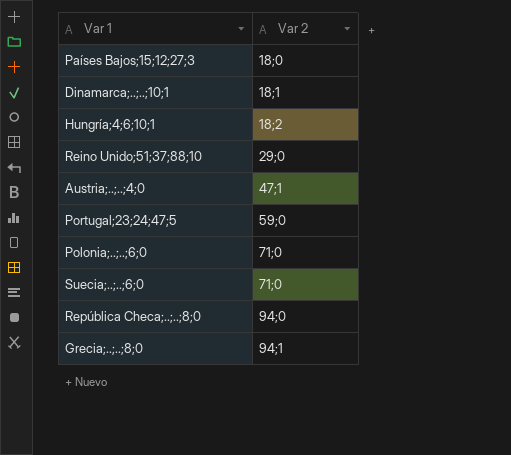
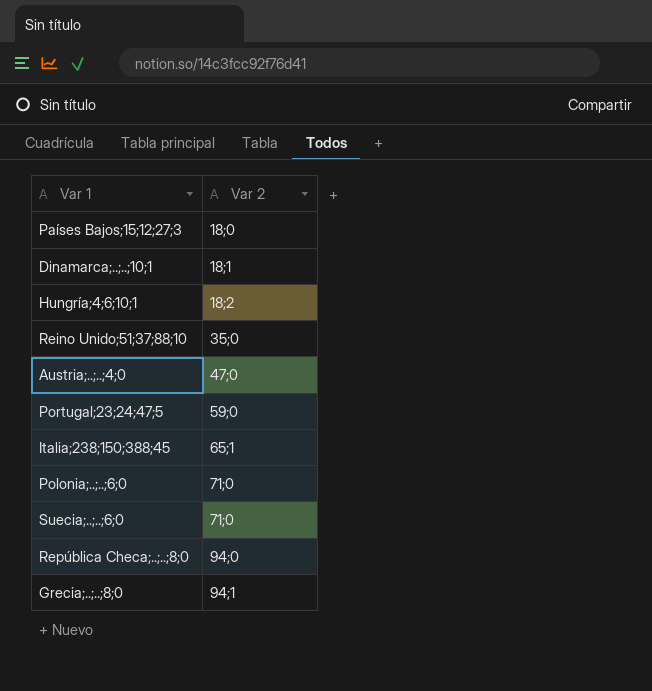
Reino Unido;51;37;88;10 | Var 2: 29;0 -> 35;0
Austria;..;..;4;0 | Var 2: 47;1 -> 47;0
row Italia;238;150;388;45: none -> 65;1

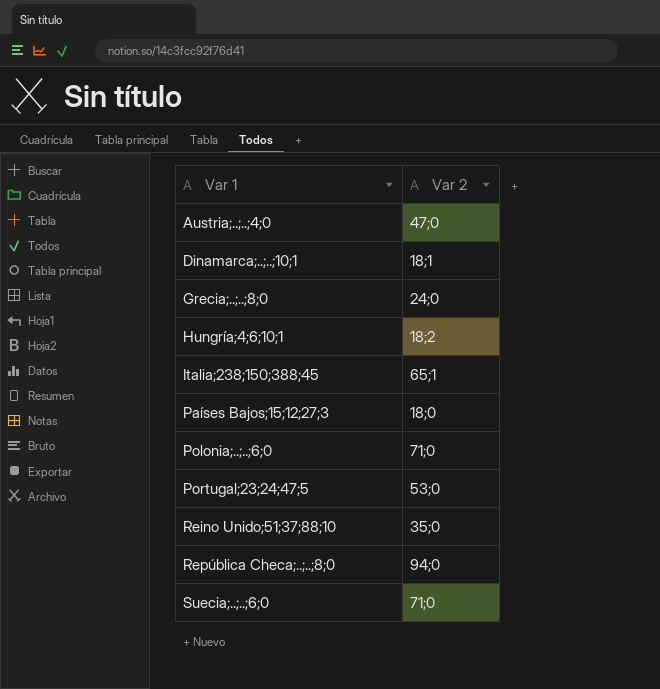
row order: Var 2 ascending -> Var 1 ascending
Grecia;..;..;8;0 | Var 2: 94;1 -> 24;0
Portugal;23;24;47;5 | Var 2: 59;0 -> 53;0

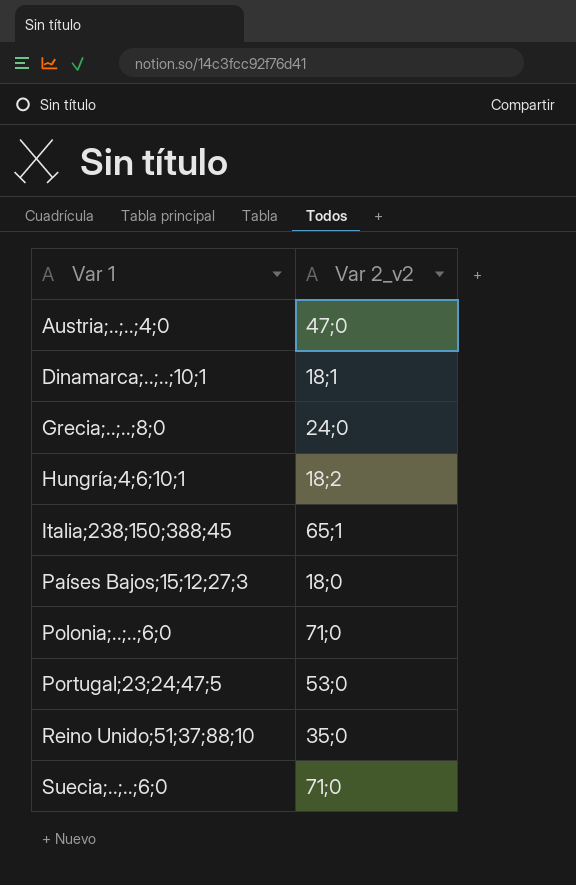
column name: Var 2 -> Var 2_v2
row República Checa;..;..;8;0: 94;0 -> none

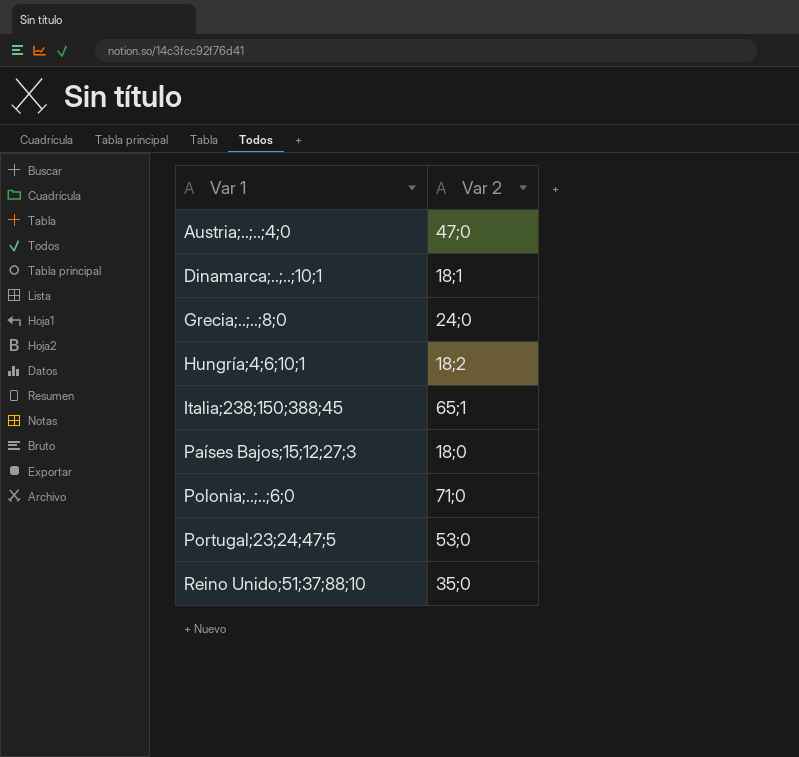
column name: Var 2_v2 -> Var 2
row Suecia;..;..;6;0: 71;0 -> none

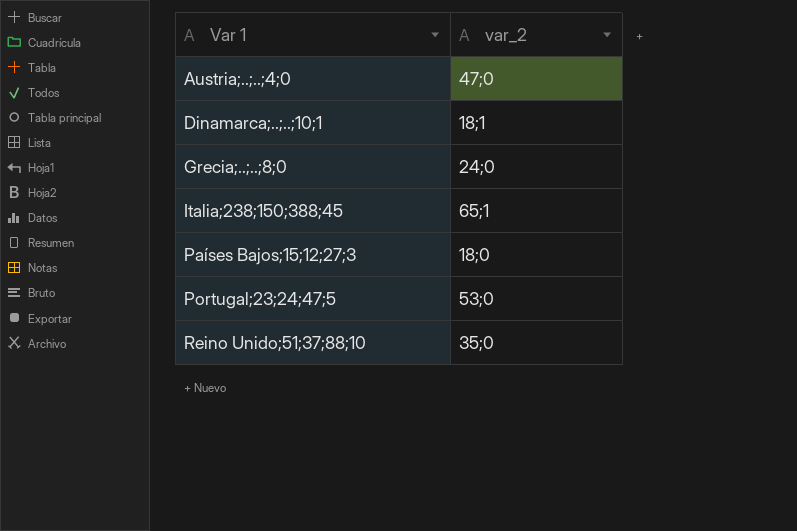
column name: Var 2 -> var_2
row Hungría;4;6;10;1: 18;2 -> none
row Polonia;..;..;6;0: 71;0 -> none

